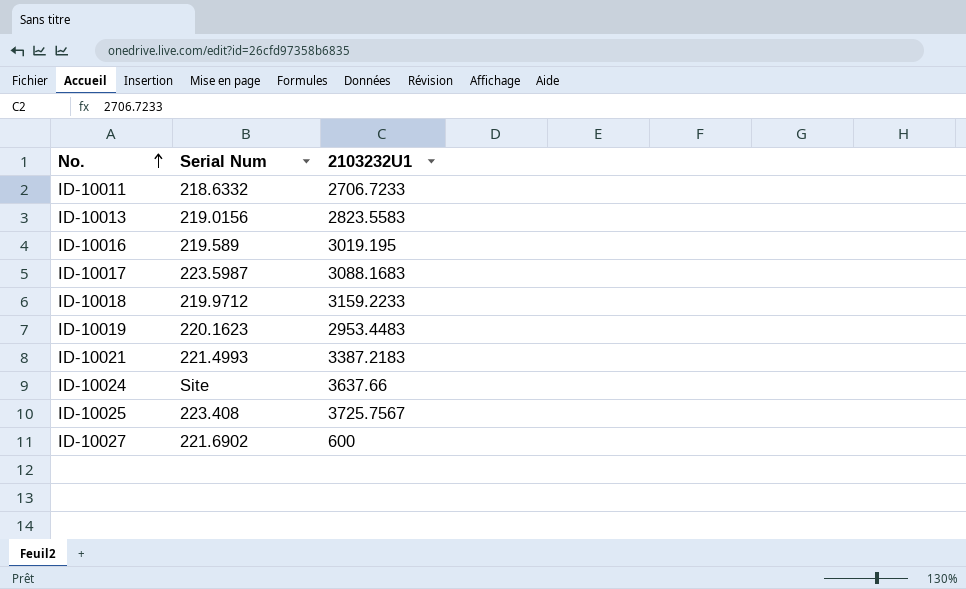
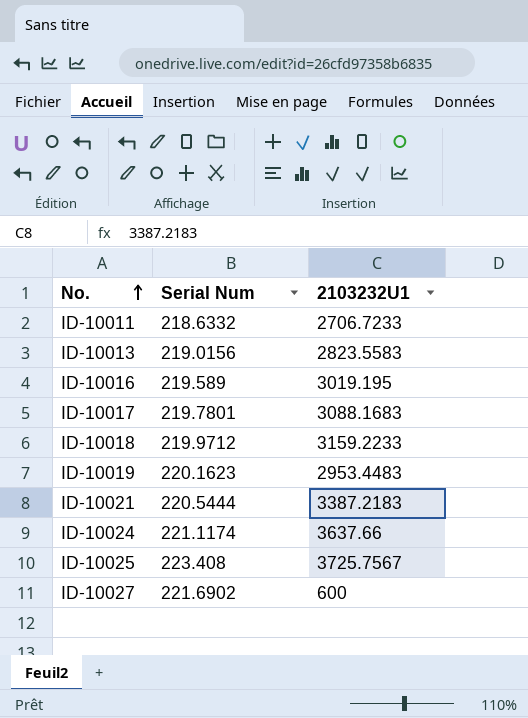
ID-10017 | Serial Num: 223.5987 -> 219.7801
ID-10021 | Serial Num: 221.4993 -> 220.5444
ID-10024 | Serial Num: Site -> 221.1174

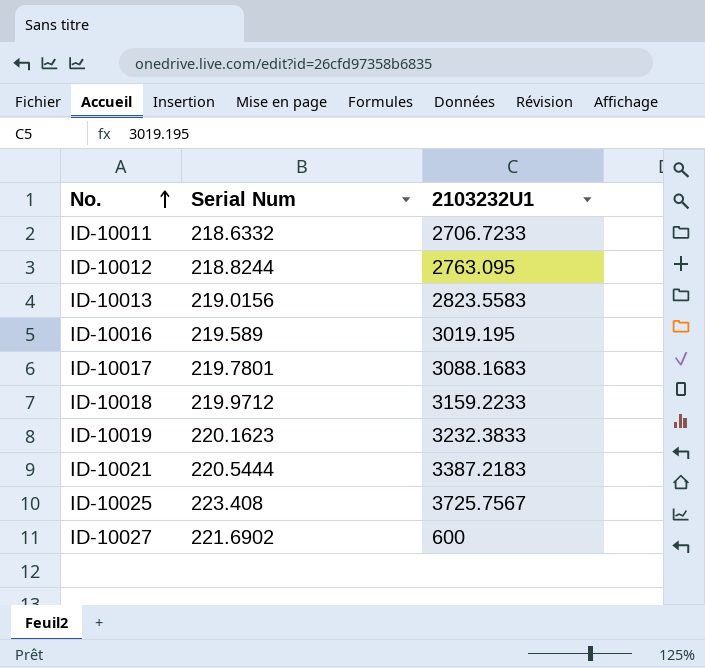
row ID-10024: 221.1174 | 3637.66 -> none
row ID-10012: none -> 218.8244 | 2763.095
ID-10019 | 2103232U1: 2953.4483 -> 3232.3833

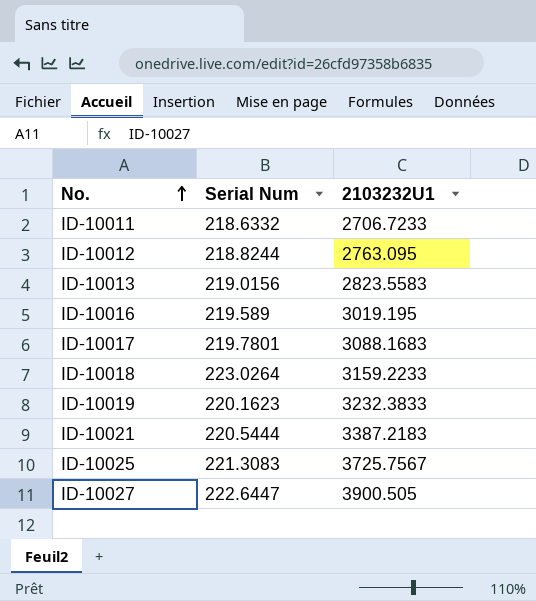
ID-10018 | Serial Num: 219.9712 -> 223.0264
ID-10025 | Serial Num: 223.408 -> 221.3083
ID-10027 | Serial Num: 221.6902 -> 222.6447
ID-10027 | 2103232U1: 600 -> 3900.505

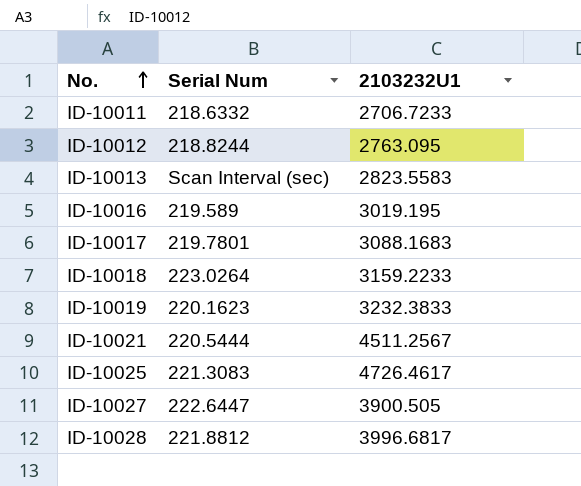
ID-10013 | Serial Num: 219.0156 -> Scan Interval (sec)
ID-10021 | 2103232U1: 3387.2183 -> 4511.2567
ID-10025 | 2103232U1: 3725.7567 -> 4726.4617
row ID-10028: none -> 221.8812 | 3996.6817

